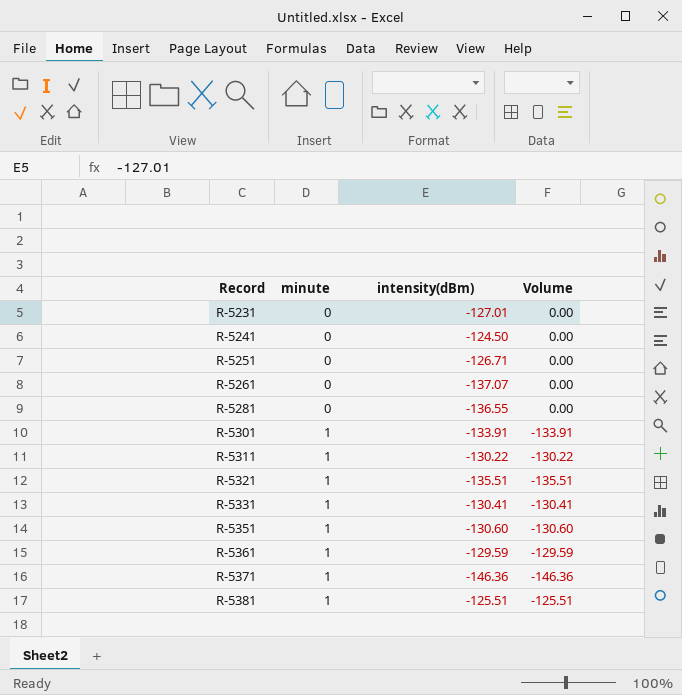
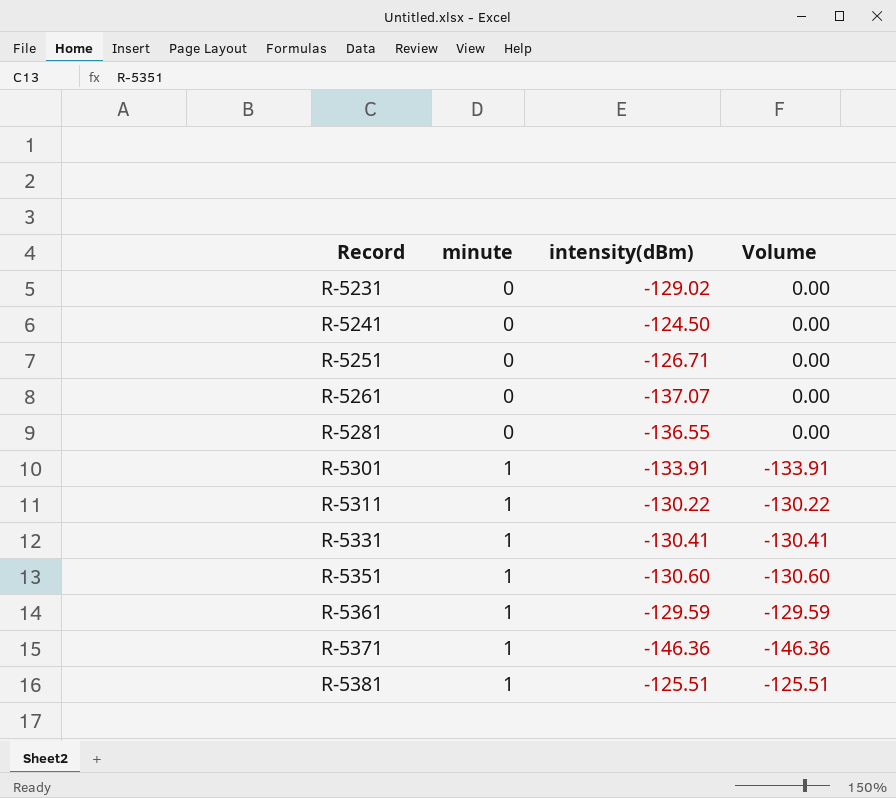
row R-5321: 1 | -135.51 | -135.51 -> none
R-5231 | intensity(dBm): -127.01 -> -129.02

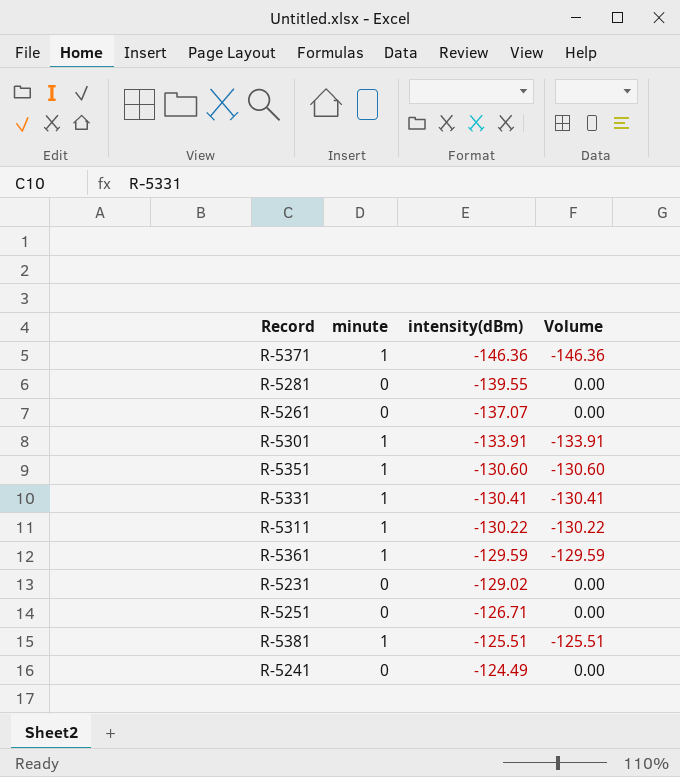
row order: Record ascending -> intensity(dBm) ascending
R-5281 | intensity(dBm): -136.55 -> -139.55
R-5241 | intensity(dBm): -124.50 -> -124.49

